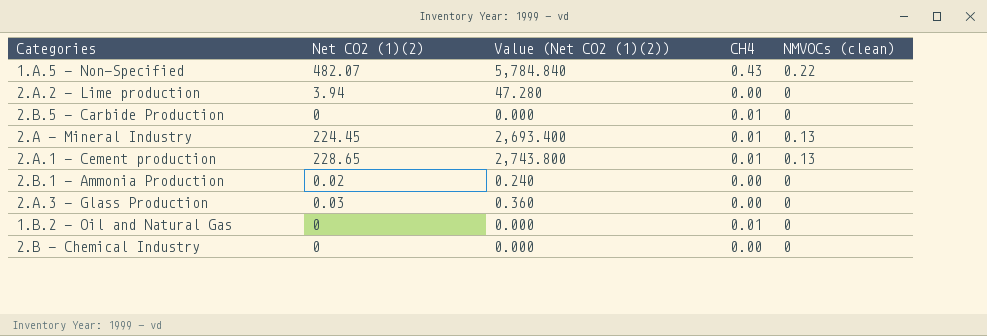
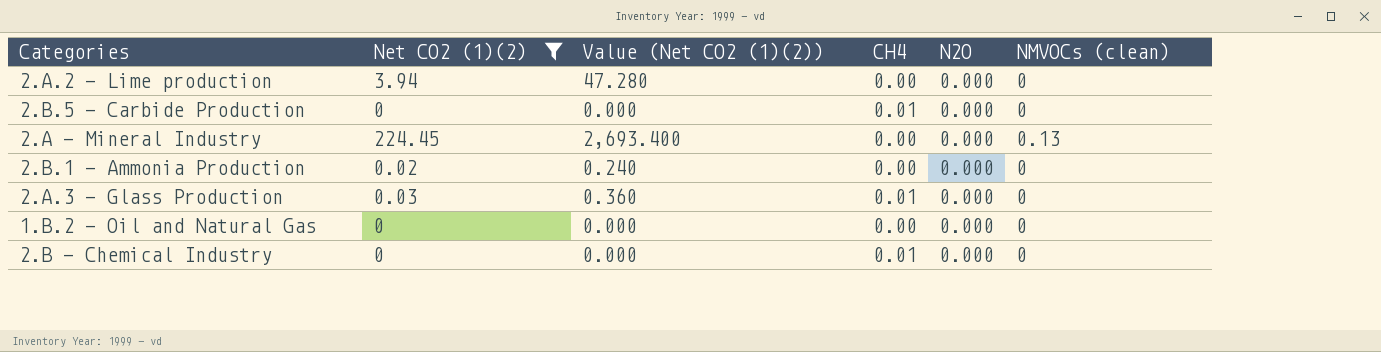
filter: none -> Net CO2 (1)(2) <= 224.45
column N2O | position: none -> 5
2.A - Mineral Industry | CH4: 0.01 -> 0.00
2.A.3 - Glass Production | CH4: 0.00 -> 0.01
1.B.2 - Oil and Natural Gas | CH4: 0.01 -> 0.00
2.B - Chemical Industry | CH4: 0.00 -> 0.01

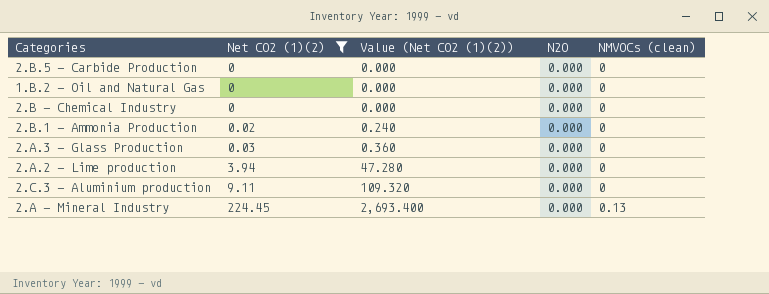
row order: none -> Net CO2 (1)(2) ascending
column CH4 | position: 4 -> none
row 2.C.3 - Aluminium production: none -> 9.11 | 109.320 | 0.000 | 0

